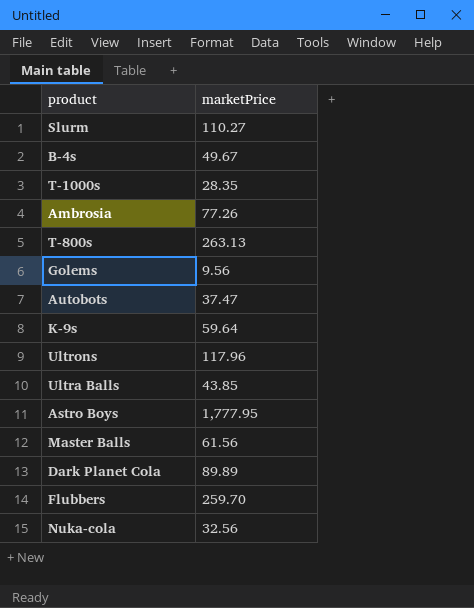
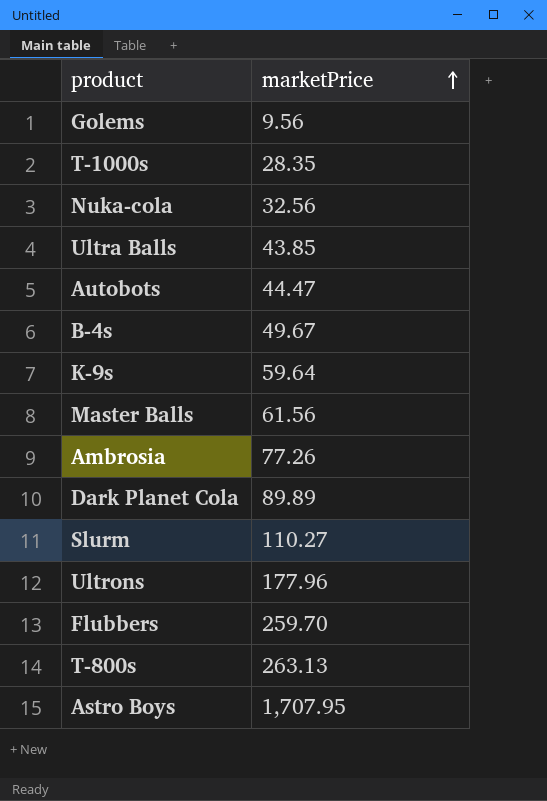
row order: none -> marketPrice ascending
Autobots | marketPrice: 37.47 -> 44.47
Ultrons | marketPrice: 117.96 -> 177.96
Astro Boys | marketPrice: 1,777.95 -> 1,707.95

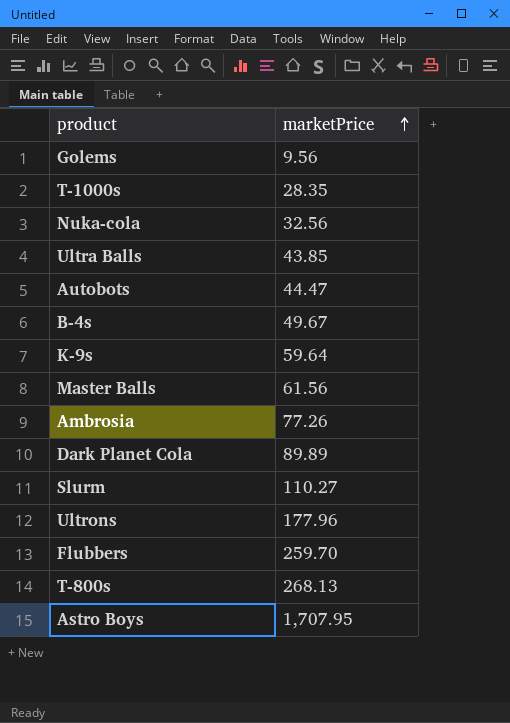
T-800s | marketPrice: 263.13 -> 268.13

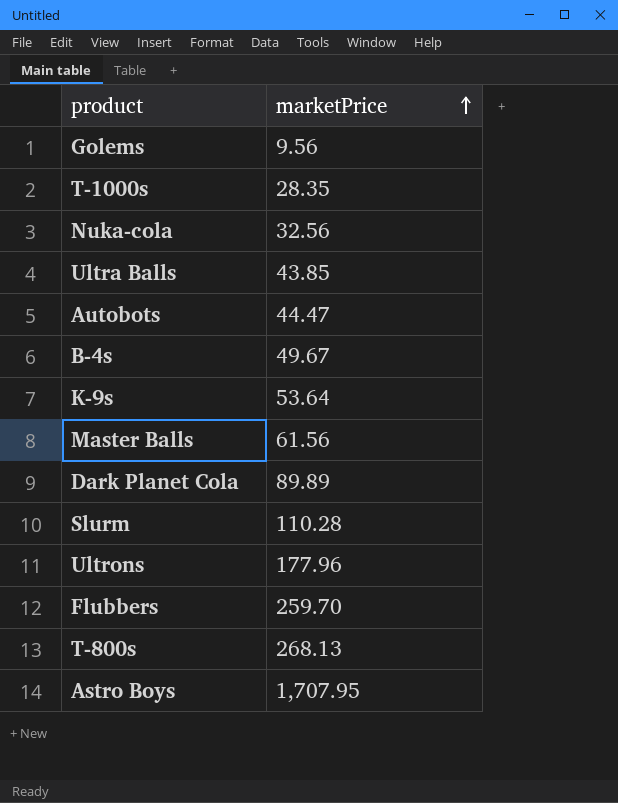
row Ambrosia: 77.26 -> none
K-9s | marketPrice: 59.64 -> 53.64
Slurm | marketPrice: 110.27 -> 110.28

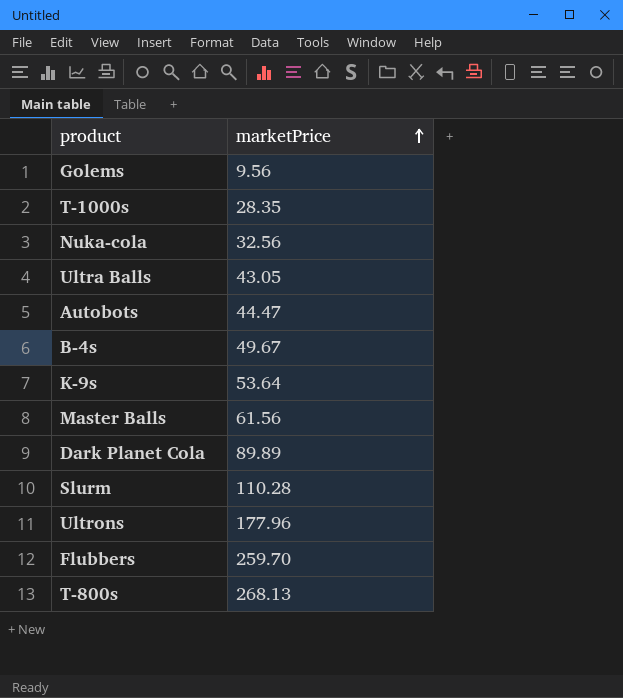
row Astro Boys: 1,707.95 -> none
Ultra Balls | marketPrice: 43.85 -> 43.05

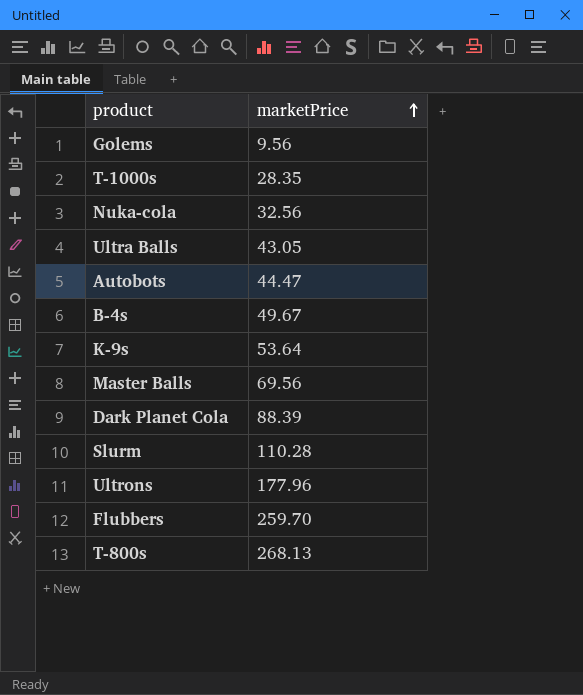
Master Balls | marketPrice: 61.56 -> 69.56
Dark Planet Cola | marketPrice: 89.89 -> 88.39

